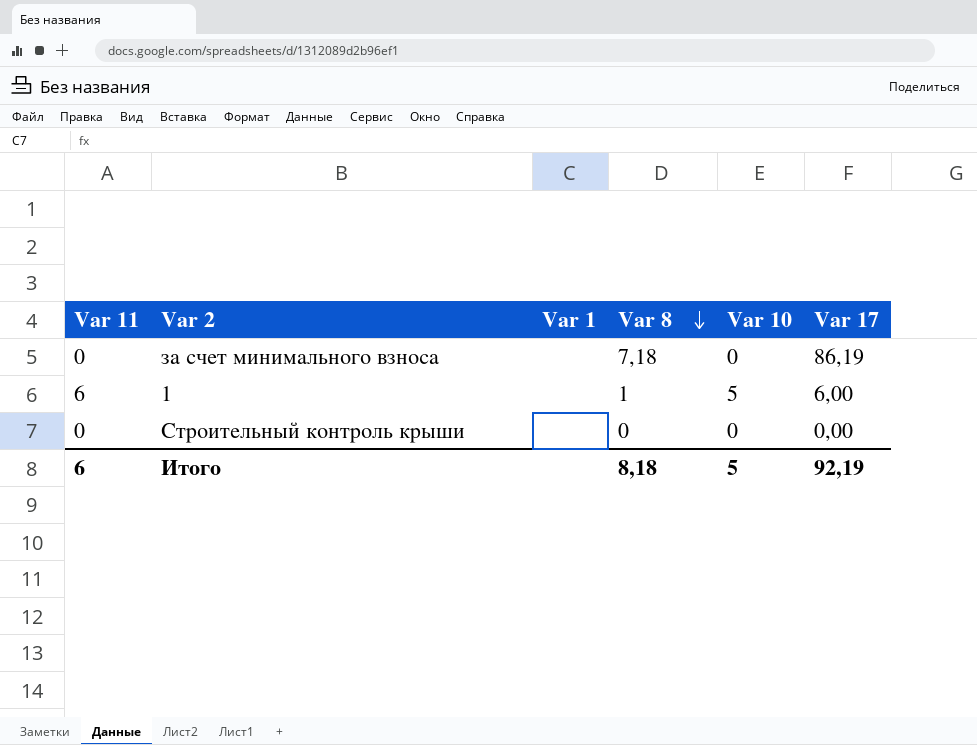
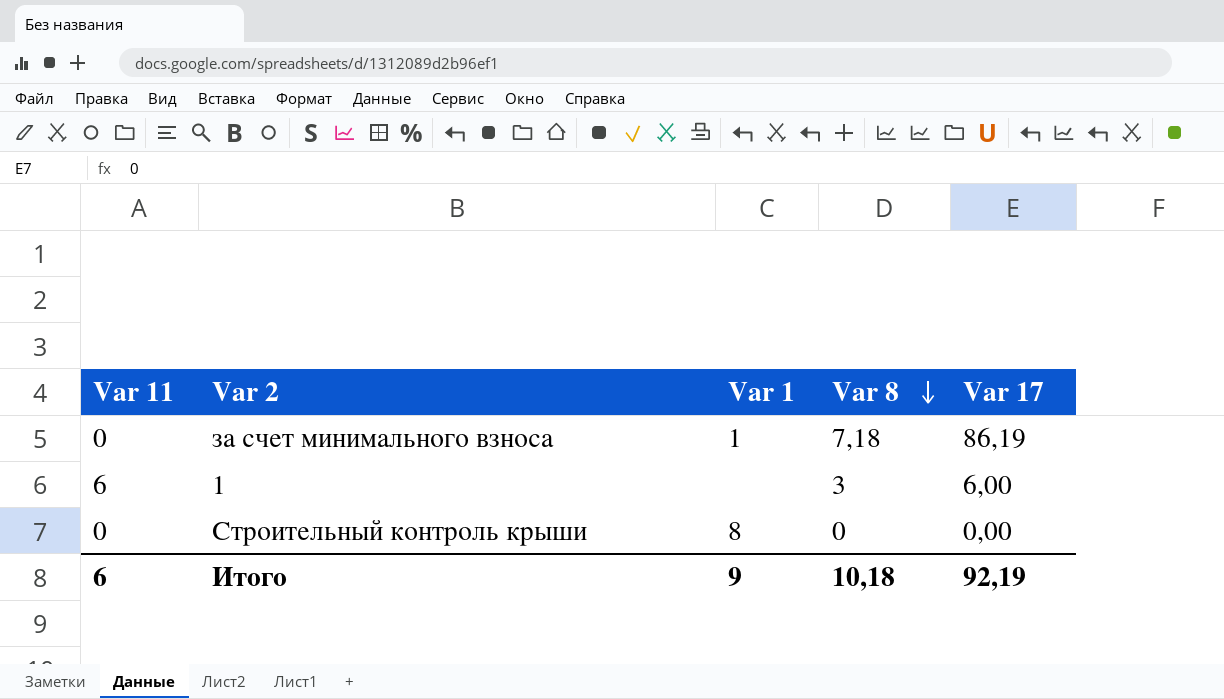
column Var 10 | position: 5 -> none
за счет минимального взноса | Var 1: none -> 1
1 | Var 8: 1 -> 3
Строительный контроль крыши | Var 1: none -> 8
Итого | Var 1: none -> 9
Итого | Var 8: 8,18 -> 10,18

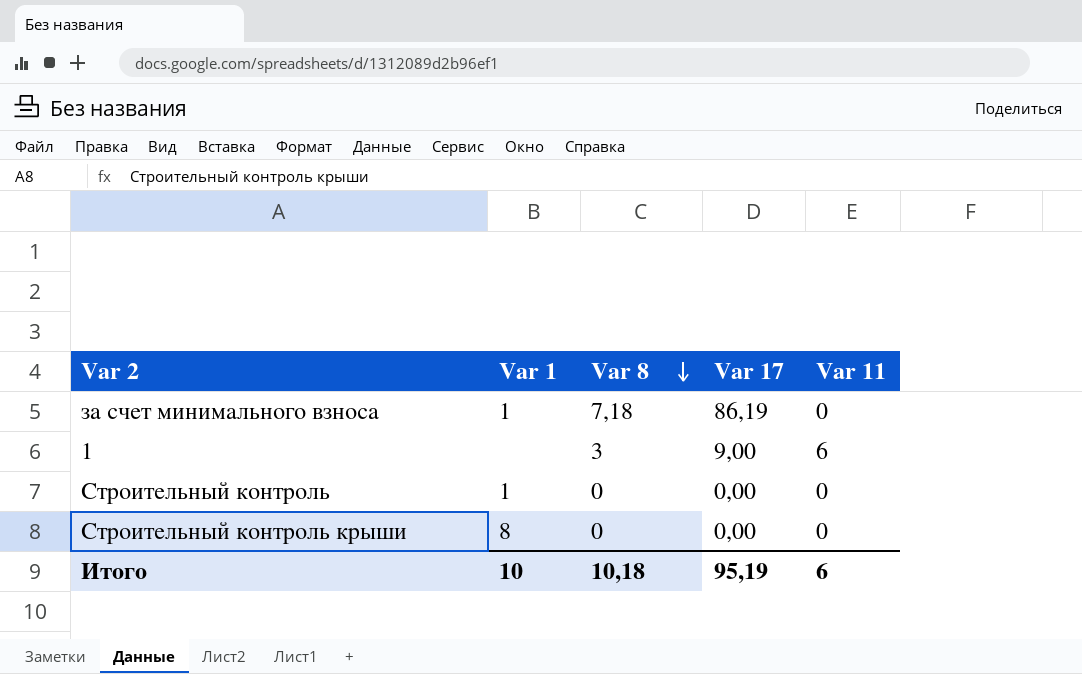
column Var 11 | position: 1 -> 5
1 | Var 17: 6,00 -> 9,00
row Строительный контроль: none -> 1 | 0 | 0,00 | 0
Итого | Var 1: 9 -> 10
Итого | Var 17: 92,19 -> 95,19

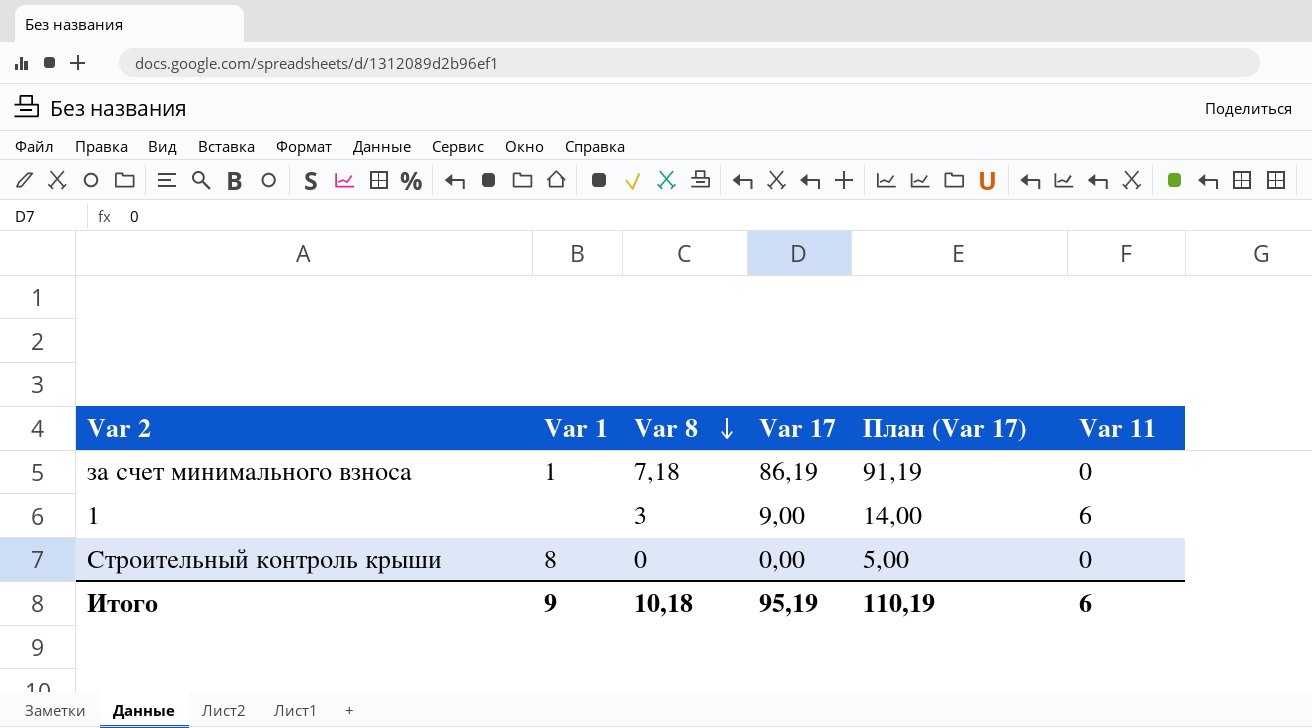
column План (Var 17) | formula: none -> [Var 17] + 5
row Строительный контроль: 1 | 0 | 0,00 | 0 -> none
Итого | Var 1: 10 -> 9

